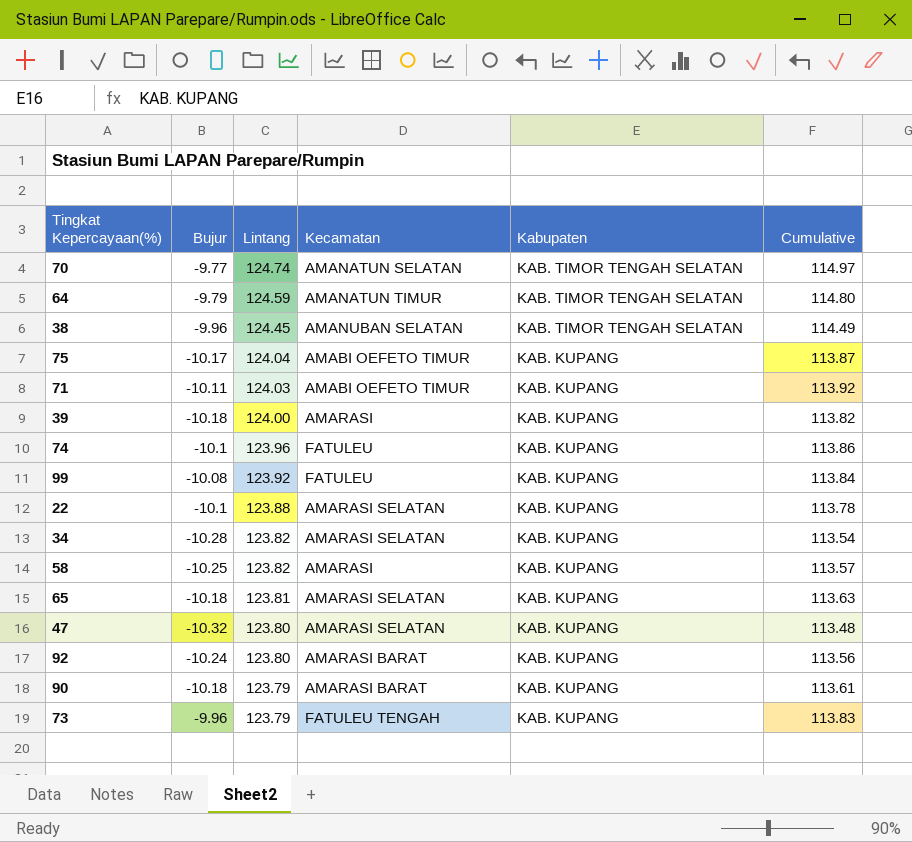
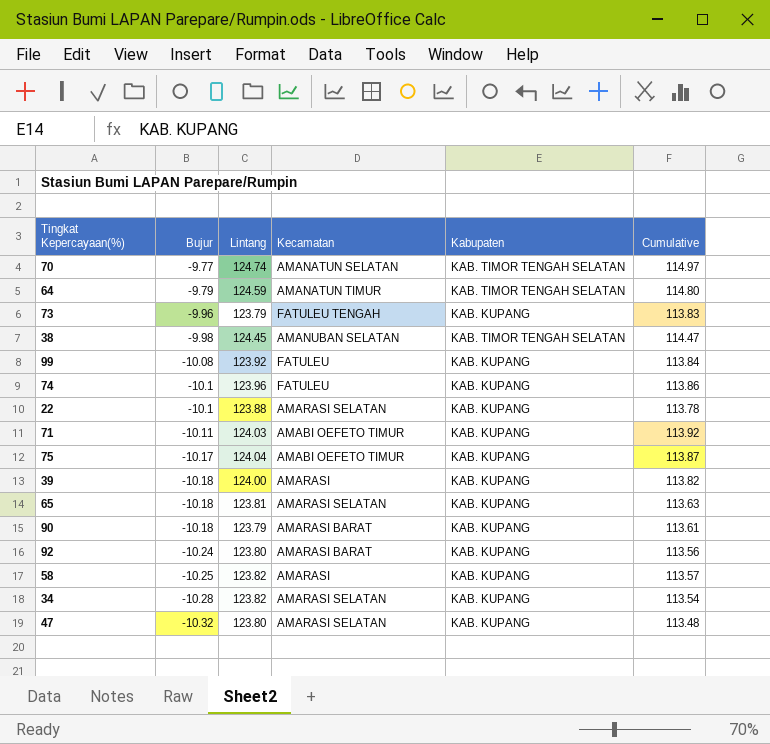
row order: Lintang descending -> Bujur descending
38 | Bujur: -9.96 -> -9.98
38 | Cumulative: 114.49 -> 114.47

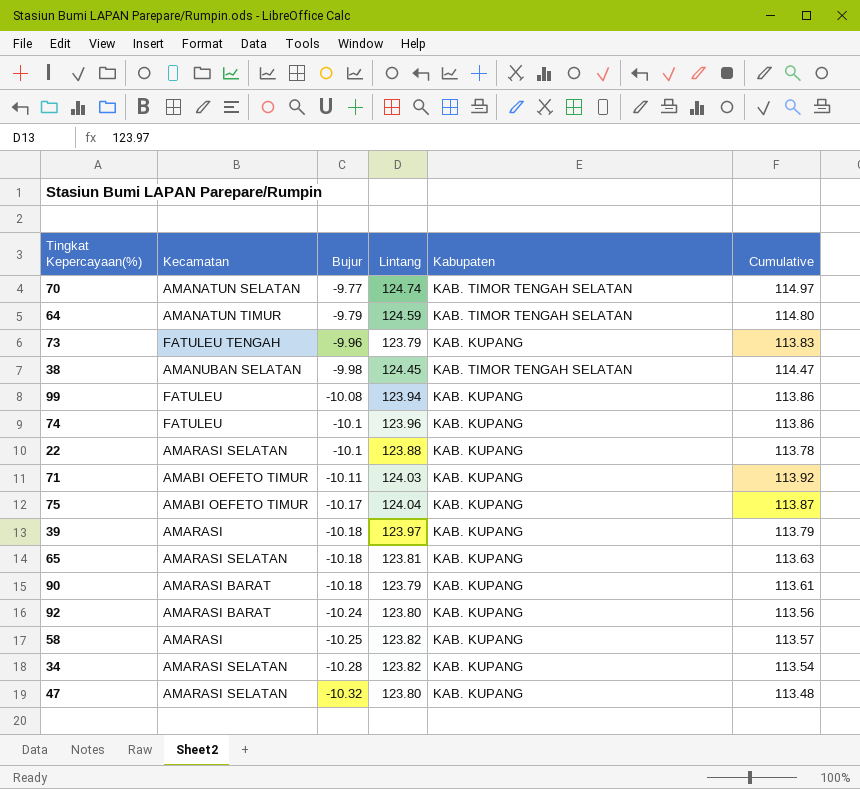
column Kecamatan | position: 4 -> 2
99 | Lintang: 123.92 -> 123.94
99 | Cumulative: 113.84 -> 113.86
39 | Lintang: 124.00 -> 123.97
39 | Cumulative: 113.82 -> 113.79

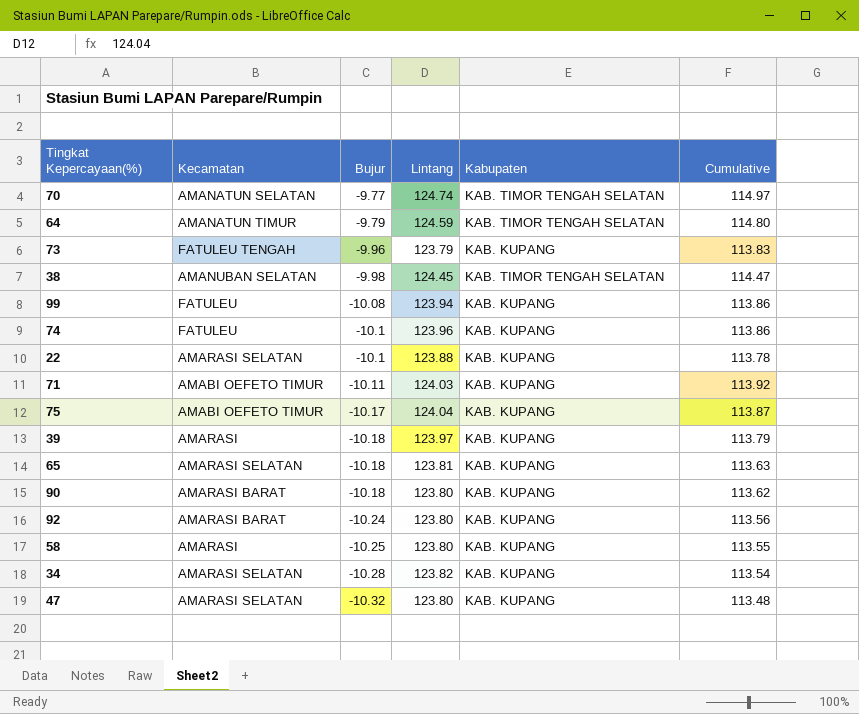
90 | Lintang: 123.79 -> 123.80
90 | Cumulative: 113.61 -> 113.62
58 | Lintang: 123.82 -> 123.80
58 | Cumulative: 113.57 -> 113.55

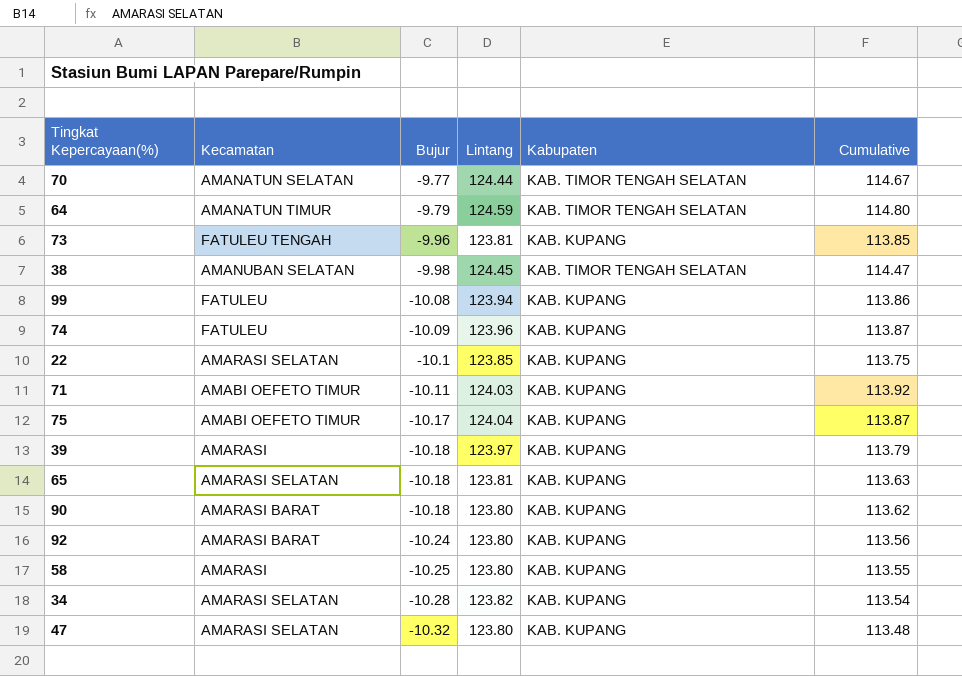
70 | Lintang: 124.74 -> 124.44
70 | Cumulative: 114.97 -> 114.67
73 | Lintang: 123.79 -> 123.81
73 | Cumulative: 113.83 -> 113.85
74 | Bujur: -10.1 -> -10.09
74 | Cumulative: 113.86 -> 113.87
22 | Lintang: 123.88 -> 123.85
22 | Cumulative: 113.78 -> 113.75

